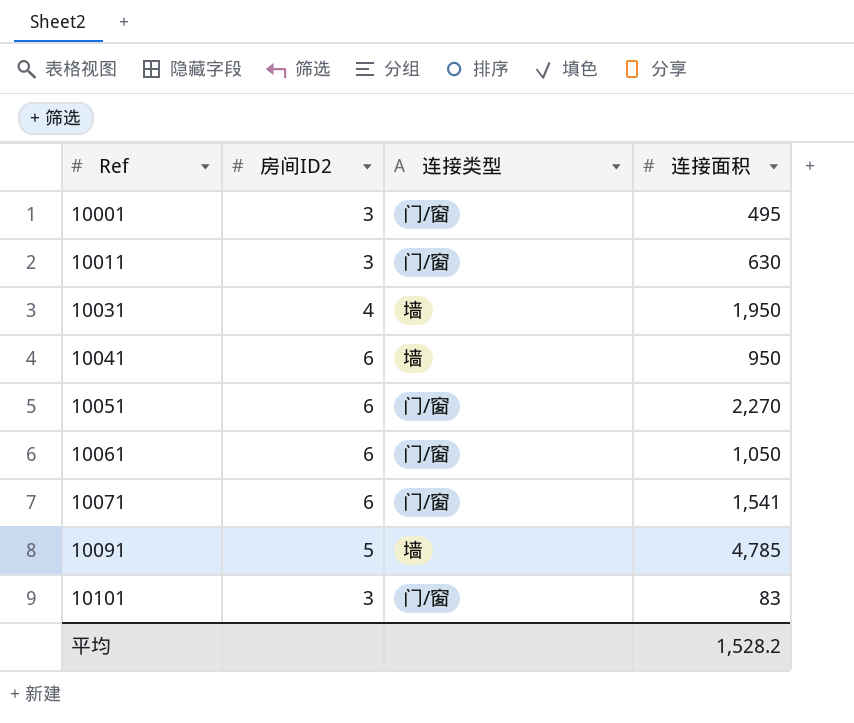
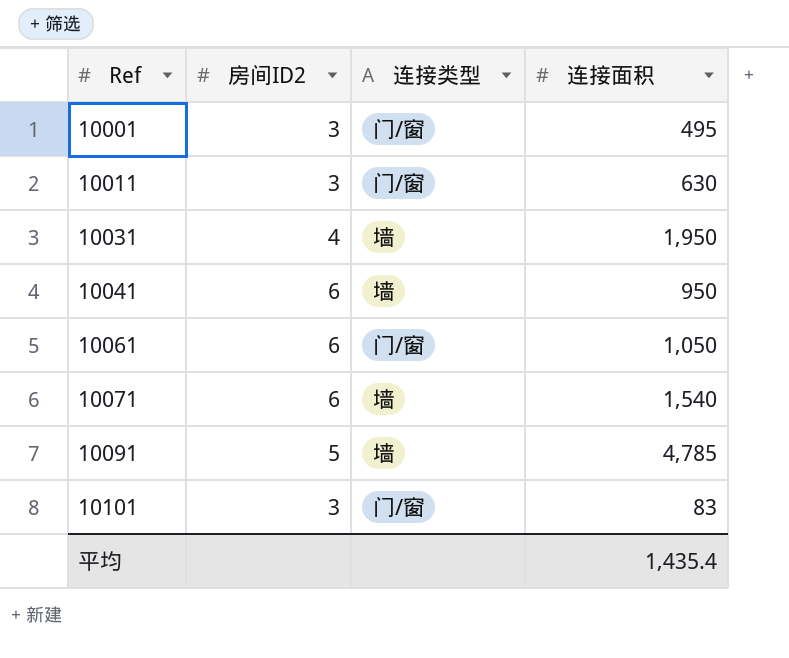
row 10051: 6 | 门/窗 | 2,270 -> none
10071 | 连接类型: 门/窗 -> 墙
10071 | 连接面积: 1,541 -> 1,540
平均 | 连接面积: 1,528.2 -> 1,435.4

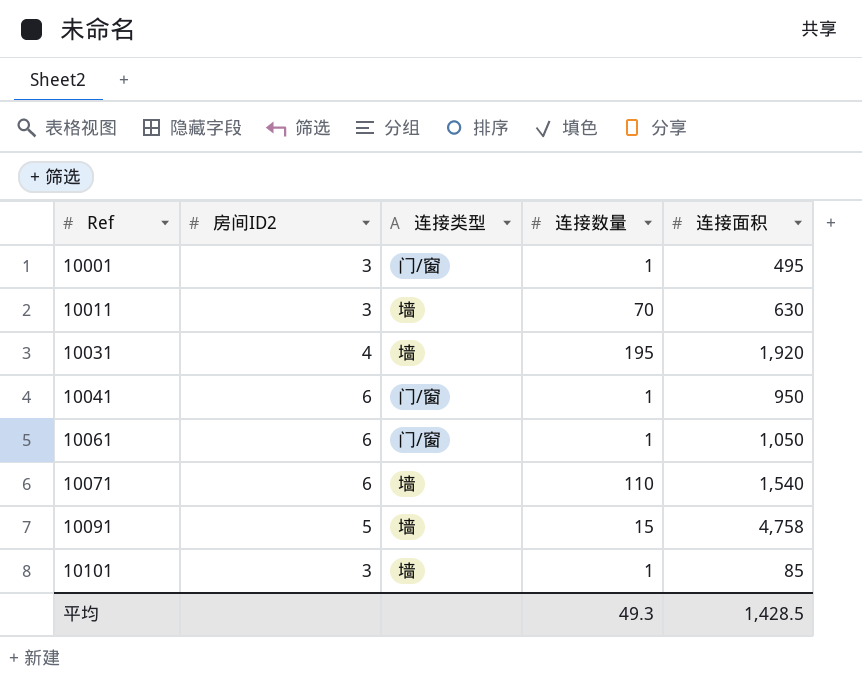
column 连接数量 | position: none -> 4
10011 | 连接类型: 门/窗 -> 墙
10031 | 连接面积: 1,950 -> 1,920
10041 | 连接类型: 墙 -> 门/窗
10091 | 连接面积: 4,785 -> 4,758
10101 | 连接类型: 门/窗 -> 墙
10101 | 连接面积: 83 -> 85
平均 | 连接面积: 1,435.4 -> 1,428.5

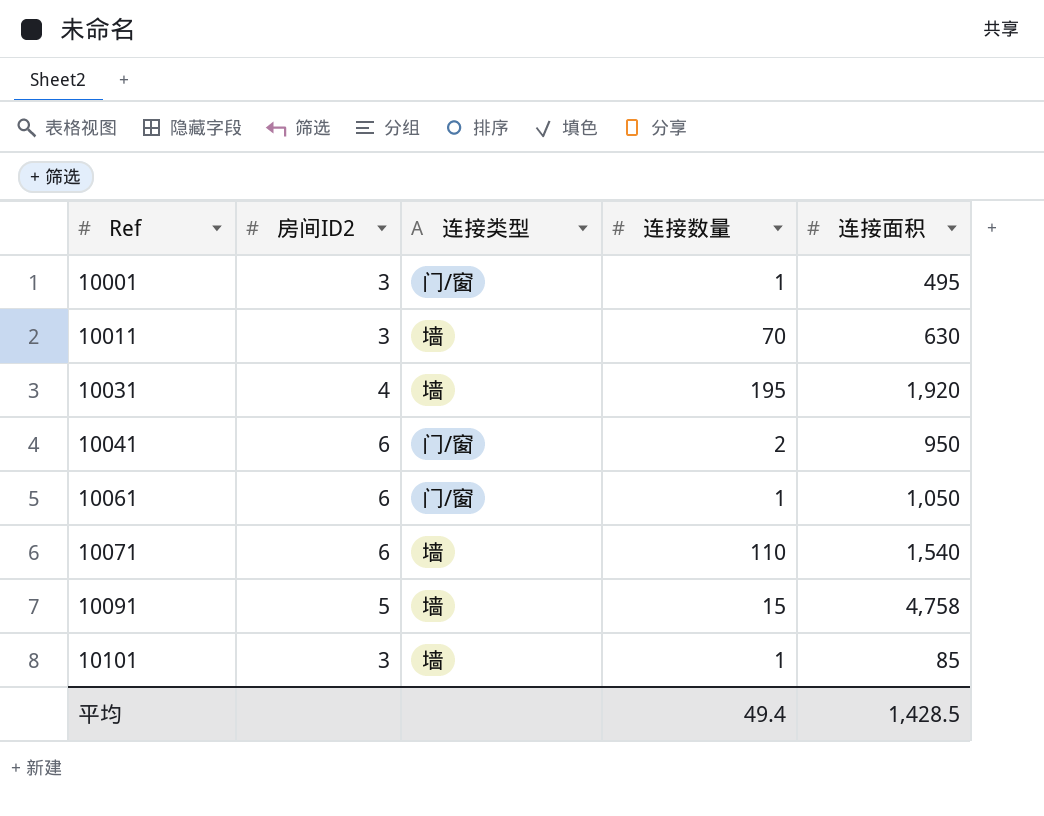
10041 | 连接数量: 1 -> 2
平均 | 连接数量: 49.3 -> 49.4

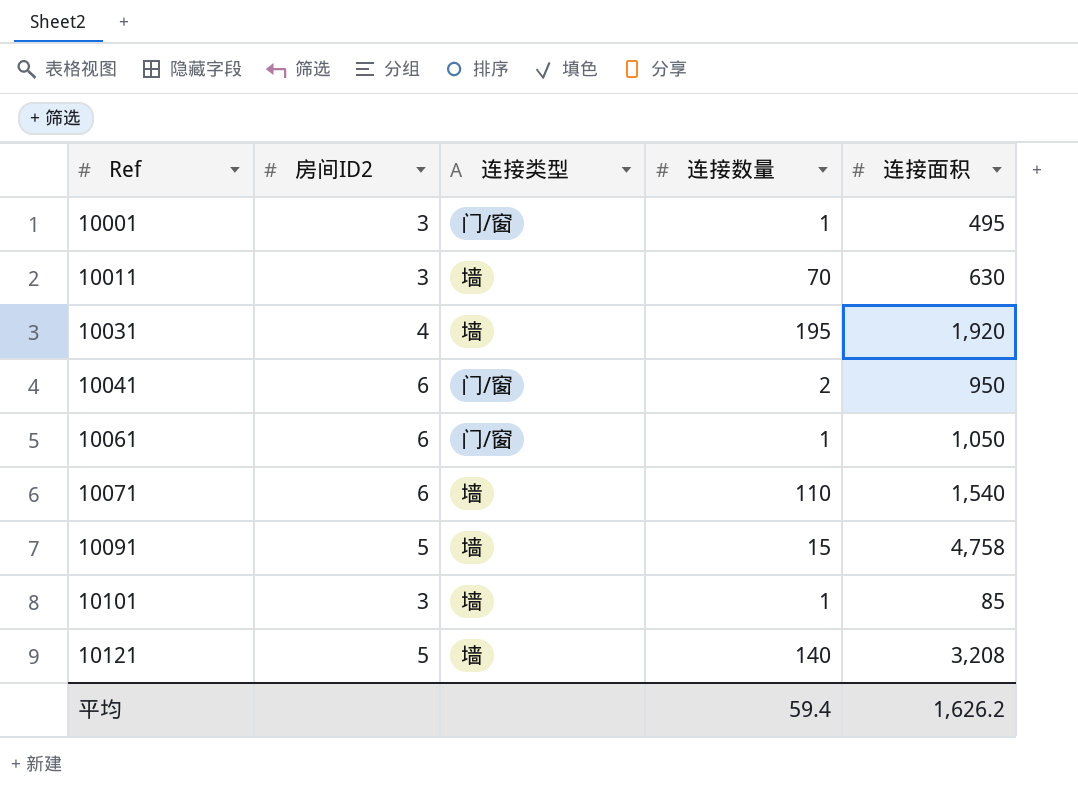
row 10121: none -> 5 | 墙 | 140 | 3,208
平均 | 连接数量: 49.4 -> 59.4
平均 | 连接面积: 1,428.5 -> 1,626.2

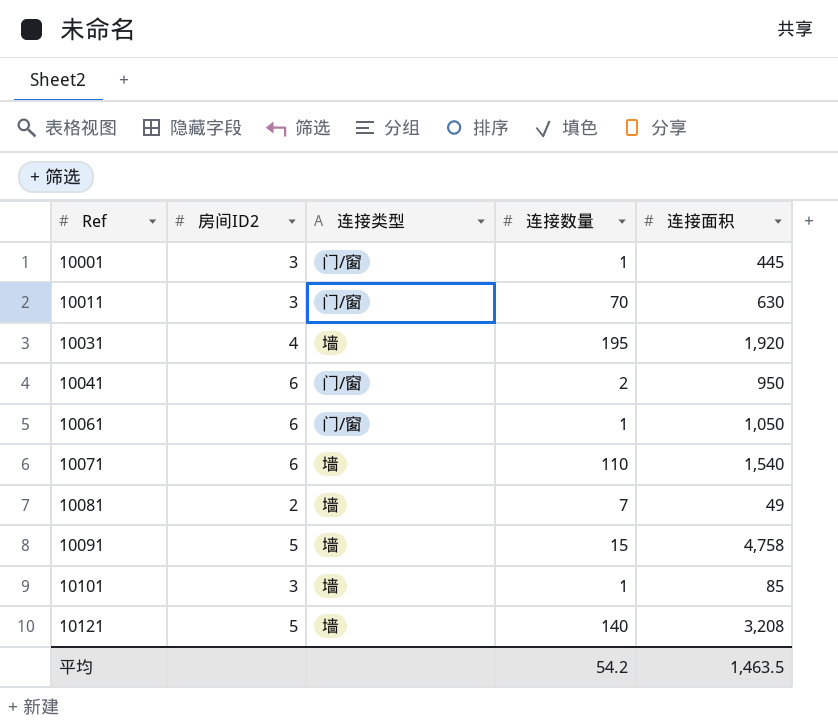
10001 | 连接面积: 495 -> 445
10011 | 连接类型: 墙 -> 门/窗
row 10081: none -> 2 | 墙 | 7 | 49
平均 | 连接数量: 59.4 -> 54.2
平均 | 连接面积: 1,626.2 -> 1,463.5

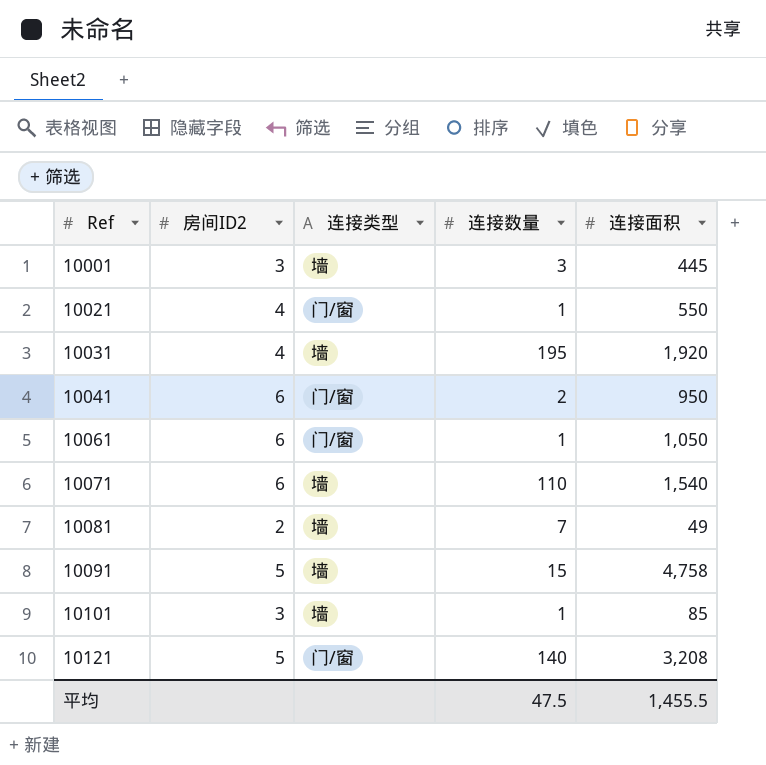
row 10011: 3 | 门/窗 | 70 | 630 -> none
10001 | 连接类型: 门/窗 -> 墙
10001 | 连接数量: 1 -> 3
row 10021: none -> 4 | 门/窗 | 1 | 550
10121 | 连接类型: 墙 -> 门/窗
平均 | 连接数量: 54.2 -> 47.5
平均 | 连接面积: 1,463.5 -> 1,455.5

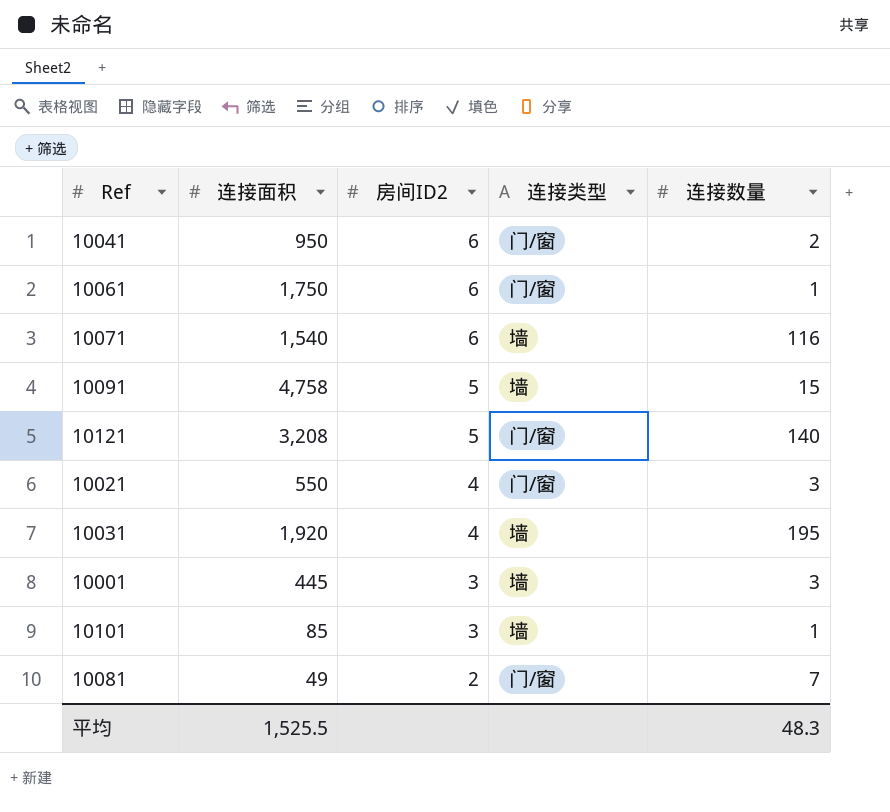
row order: Ref ascending -> 房间ID2 descending
column 连接面积 | position: 5 -> 2
10061 | 连接面积: 1,050 -> 1,750
10071 | 连接数量: 110 -> 116
10021 | 连接数量: 1 -> 3
10081 | 连接类型: 墙 -> 门/窗
平均 | 连接面积: 1,455.5 -> 1,525.5
平均 | 连接数量: 47.5 -> 48.3

